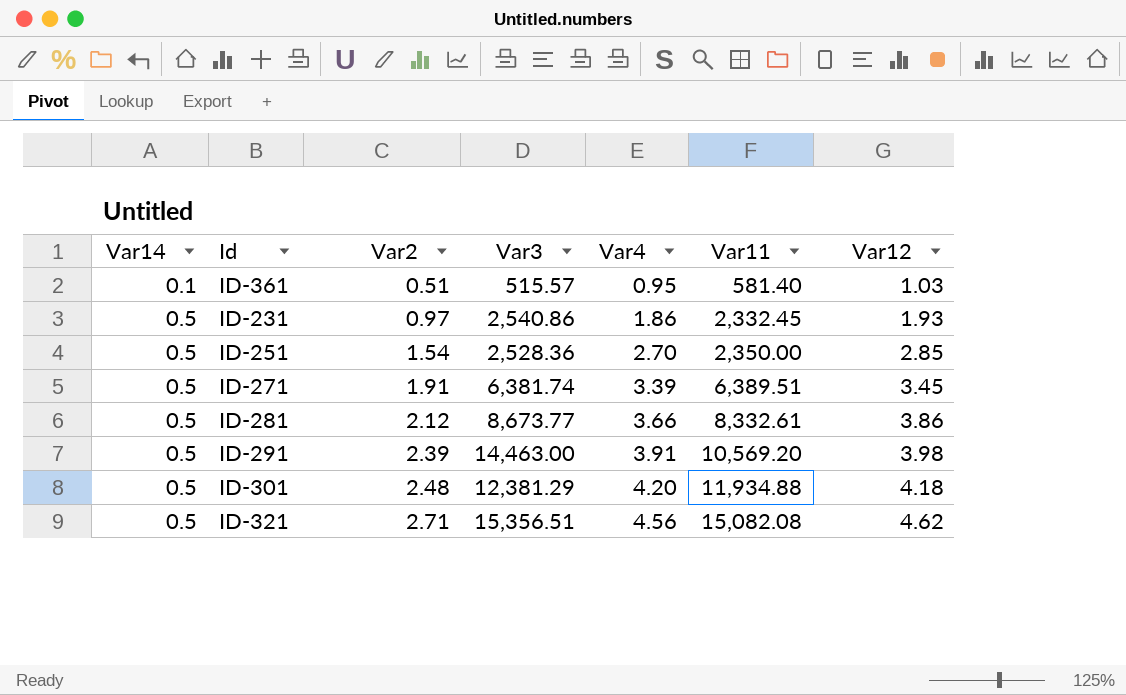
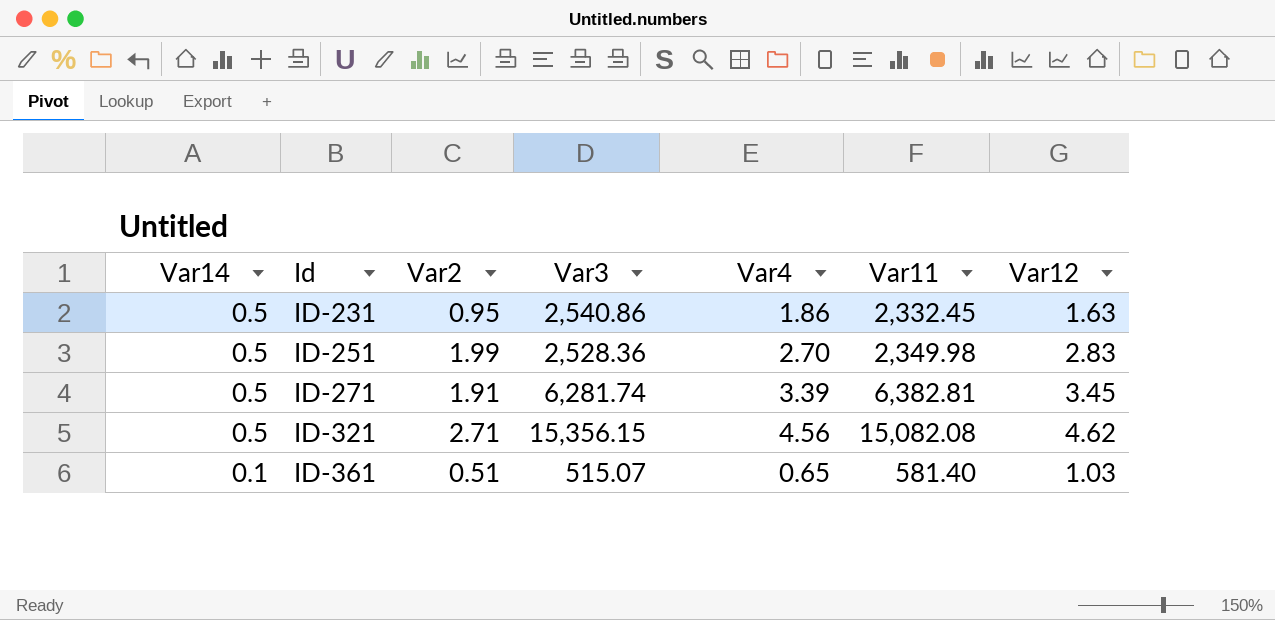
row order: Var14 ascending -> Var14 descending
row ID-281: 0.5 | 2.12 | 8,673.77 | 3.66 | 8,332.61 | 3.86 -> none
row ID-291: 0.5 | 2.39 | 14,463.00 | 3.91 | 10,569.20 | 3.98 -> none
row ID-301: 0.5 | 2.48 | 12,381.29 | 4.20 | 11,934.88 | 4.18 -> none
ID-231 | Var2: 0.97 -> 0.95
ID-231 | Var12: 1.93 -> 1.63
ID-251 | Var2: 1.54 -> 1.99
ID-251 | Var11: 2,350.00 -> 2,349.98
ID-251 | Var12: 2.85 -> 2.83
ID-271 | Var3: 6,381.74 -> 6,281.74
ID-271 | Var11: 6,389.51 -> 6,382.81
ID-321 | Var3: 15,356.51 -> 15,356.15
ID-361 | Var3: 515.57 -> 515.07
ID-361 | Var4: 0.95 -> 0.65

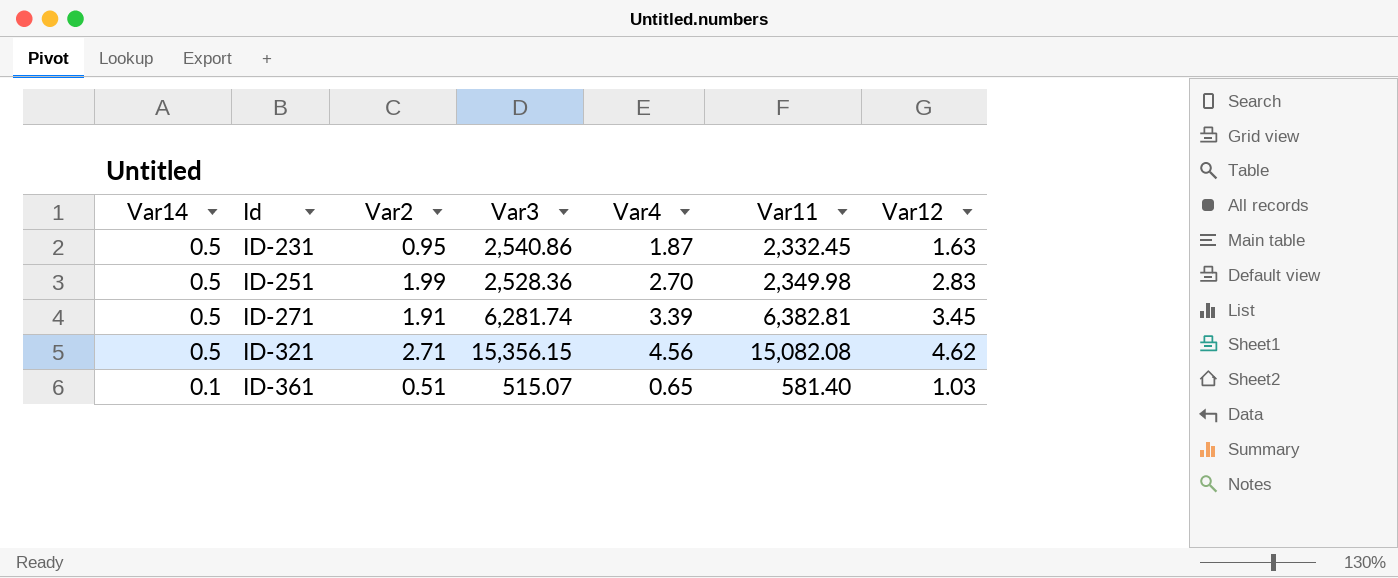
ID-231 | Var4: 1.86 -> 1.87

